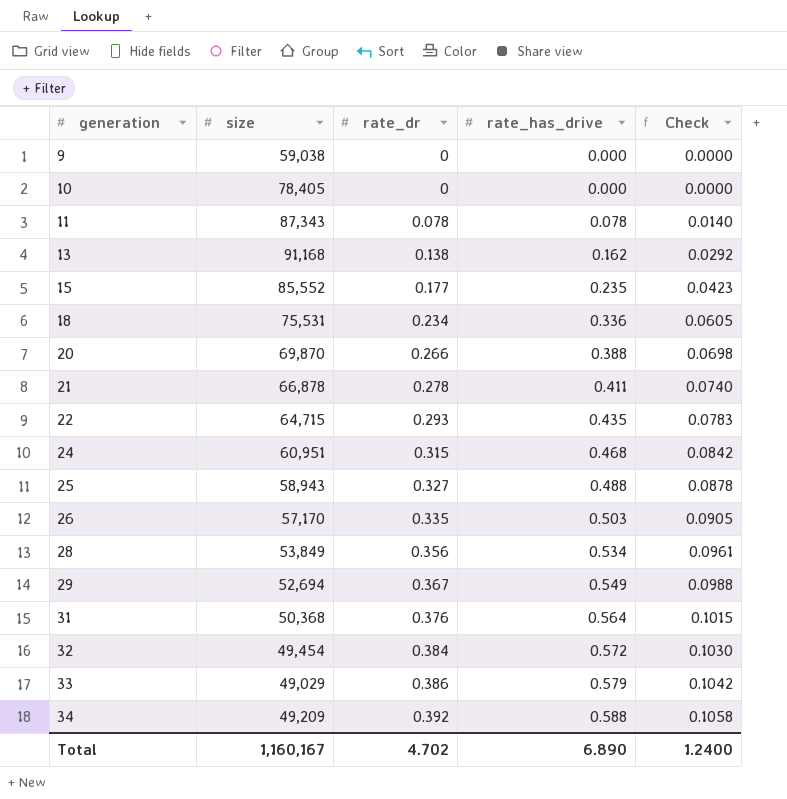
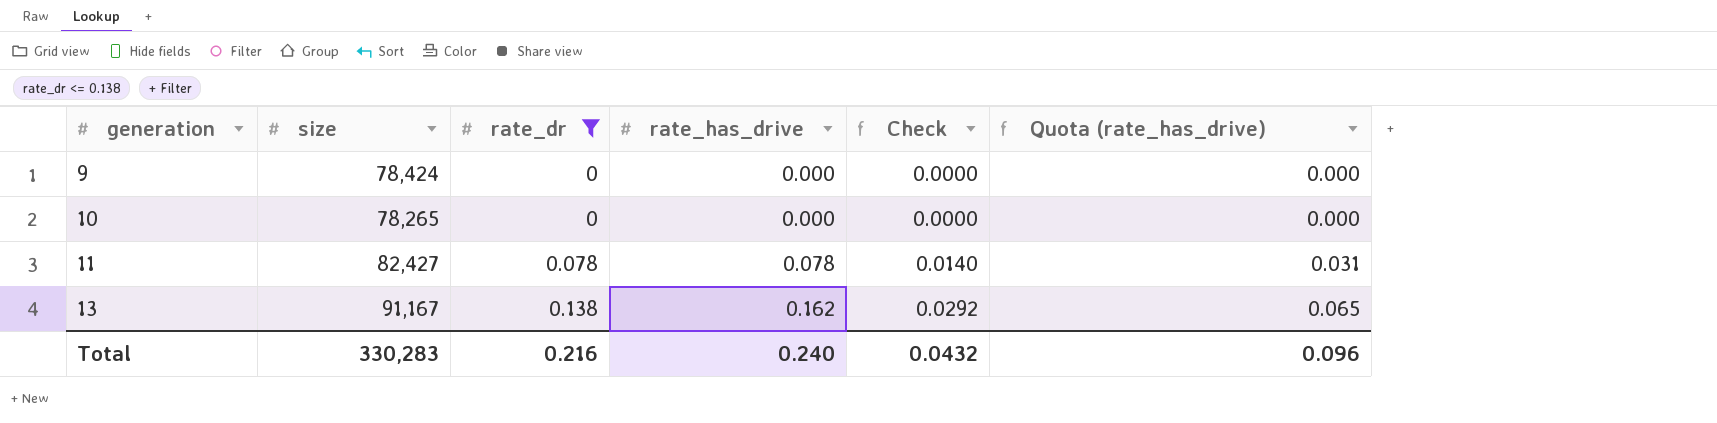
filter: none -> rate_dr <= 0.138
column Quota (rate_has_drive) | formula: none -> [rate_has_drive] * 0.4
9 | size: 59,038 -> 78,424
10 | size: 78,405 -> 78,265
11 | size: 87,343 -> 82,427
13 | size: 91,168 -> 91,167
Total | size: 1,160,167 -> 330,283
Total | rate_dr: 4.702 -> 0.216
Total | rate_has_drive: 6.890 -> 0.240
Total | Check: 1.2400 -> 0.0432

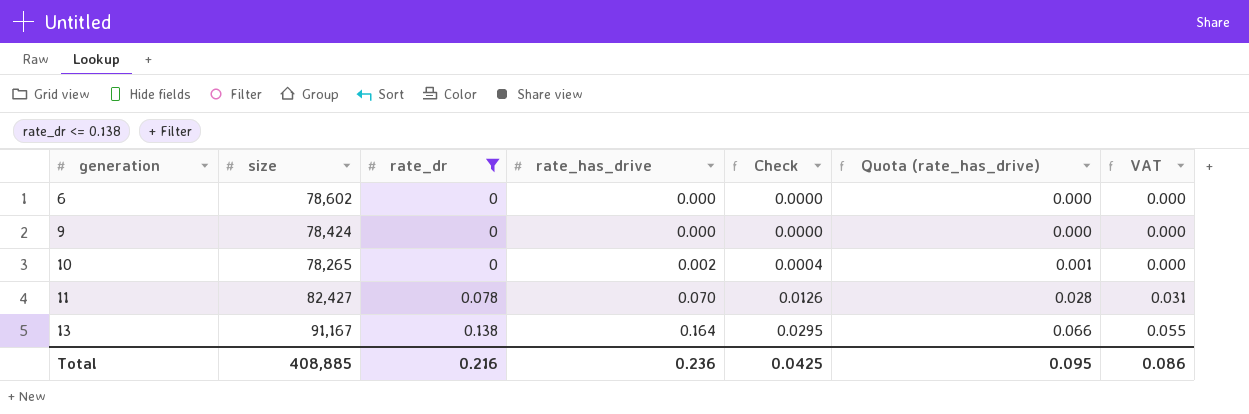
column VAT | formula: none -> [rate_dr] * 0.4
row 6: none -> 78,602 | 0 | 0.000 | 0.0000 | 0.000 | 0.000
10 | rate_has_drive: 0.000 -> 0.002
10 | Check: 0.0000 -> 0.0004
10 | Quota (rate_has_drive): 0.000 -> 0.001
11 | rate_has_drive: 0.078 -> 0.070
11 | Check: 0.0140 -> 0.0126
11 | Quota (rate_has_drive): 0.031 -> 0.028
13 | rate_has_drive: 0.162 -> 0.164
13 | Check: 0.0292 -> 0.0295
13 | Quota (rate_has_drive): 0.065 -> 0.066
Total | size: 330,283 -> 408,885
Total | rate_has_drive: 0.240 -> 0.236
Total | Check: 0.0432 -> 0.0425
Total | Quota (rate_has_drive): 0.096 -> 0.095

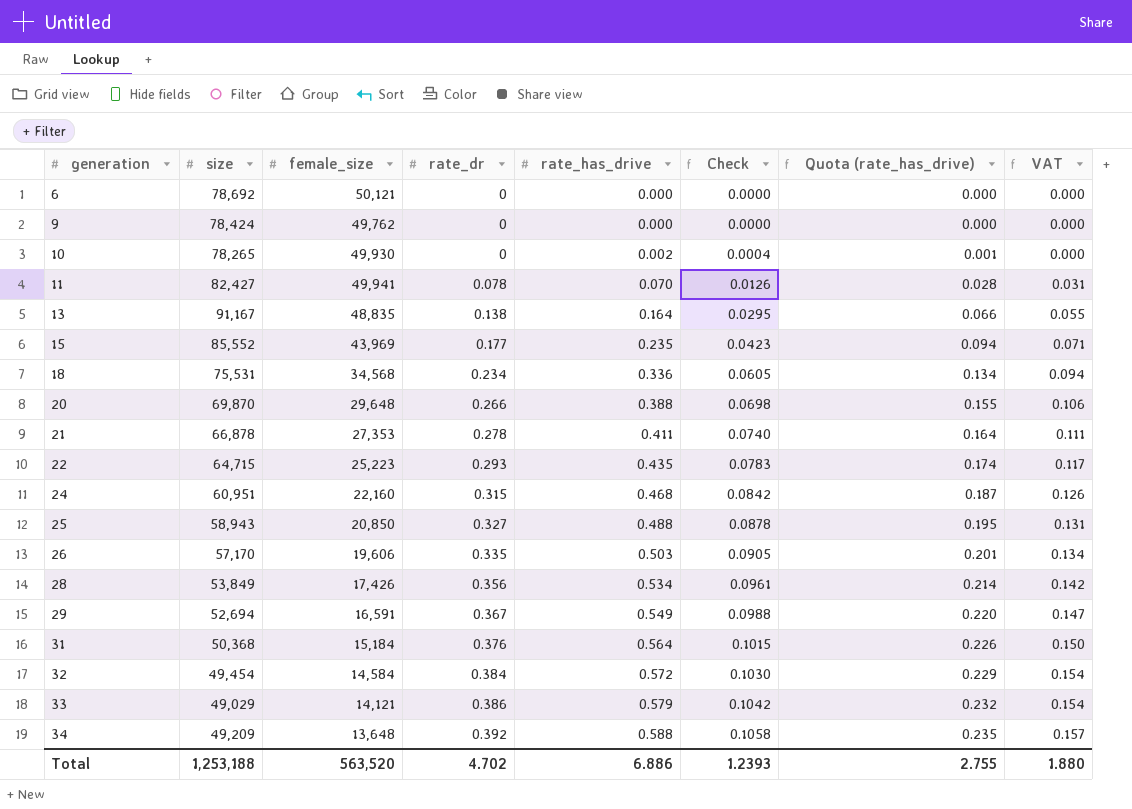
filter: rate_dr <= 0.138 -> none
column female_size | position: none -> 3
6 | size: 78,602 -> 78,692
Total | size: 408,885 -> 1,253,188
Total | rate_dr: 0.216 -> 4.702
Total | rate_has_drive: 0.236 -> 6.886
Total | Check: 0.0425 -> 1.2393
Total | Quota (rate_has_drive): 0.095 -> 2.755
Total | VAT: 0.086 -> 1.880

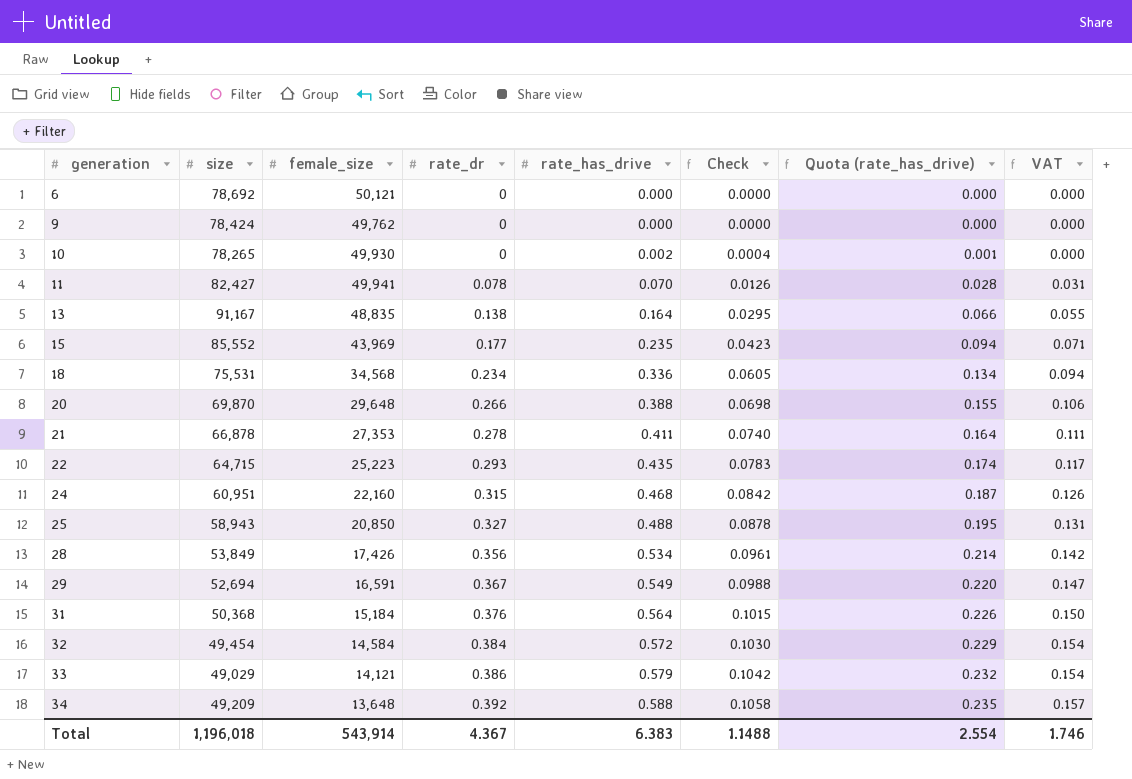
row 26: 57,170 | 19,606 | 0.335 | 0.503 | 0.0905 | 0.201 | 0.134 -> none
Total | size: 1,253,188 -> 1,196,018
Total | female_size: 563,520 -> 543,914
Total | rate_dr: 4.702 -> 4.367
Total | rate_has_drive: 6.886 -> 6.383
Total | Check: 1.2393 -> 1.1488
Total | Quota (rate_has_drive): 2.755 -> 2.554
Total | VAT: 1.880 -> 1.746

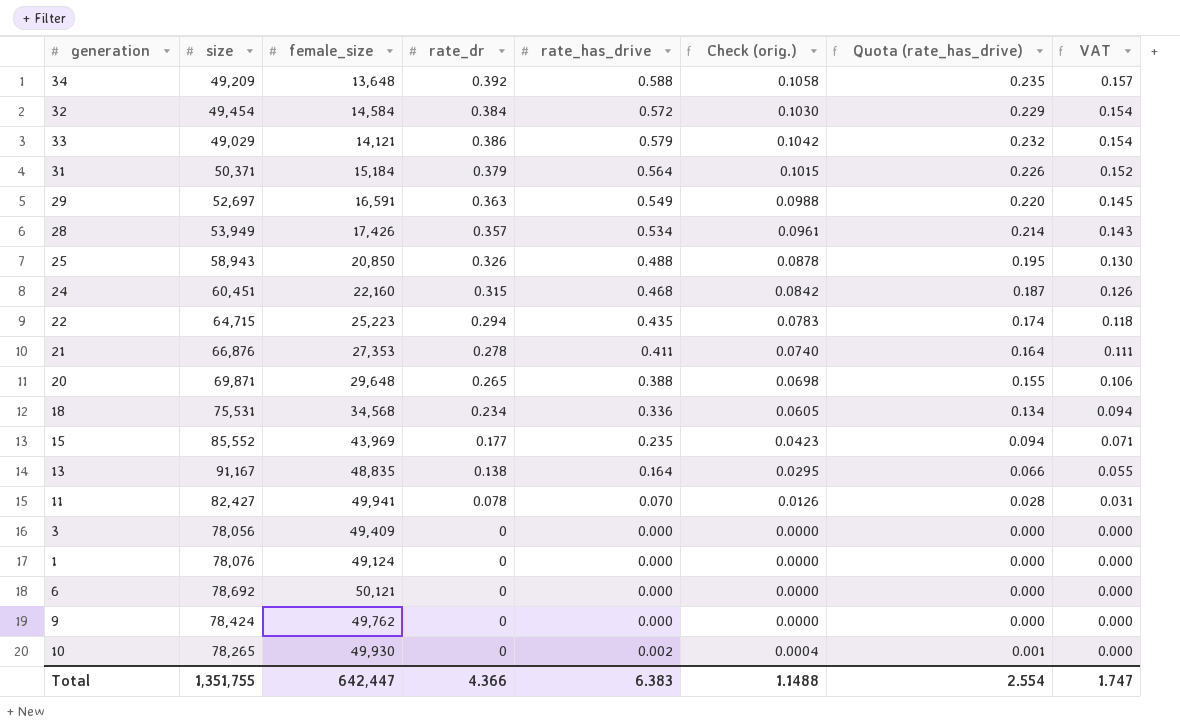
row order: generation ascending -> VAT descending
column name: Check -> Check (orig.)
31 | size: 50,368 -> 50,371
31 | rate_dr: 0.376 -> 0.379
31 | VAT: 0.150 -> 0.152
29 | size: 52,694 -> 52,697
29 | rate_dr: 0.367 -> 0.363
29 | VAT: 0.147 -> 0.145
28 | size: 53,849 -> 53,949
28 | rate_dr: 0.356 -> 0.357
28 | VAT: 0.142 -> 0.143
25 | rate_dr: 0.327 -> 0.326
25 | VAT: 0.131 -> 0.130
24 | size: 60,951 -> 60,451
22 | rate_dr: 0.293 -> 0.294
22 | VAT: 0.117 -> 0.118
21 | size: 66,878 -> 66,876
20 | size: 69,870 -> 69,871
20 | rate_dr: 0.266 -> 0.265
row 3: none -> 78,056 | 49,409 | 0 | 0.000 | 0.0000 | 0.000 | 0.000
row 1: none -> 78,076 | 49,124 | 0 | 0.000 | 0.0000 | 0.000 | 0.000
Total | size: 1,196,018 -> 1,351,755
Total | female_size: 543,914 -> 642,447
Total | rate_dr: 4.367 -> 4.366
Total | VAT: 1.746 -> 1.747

